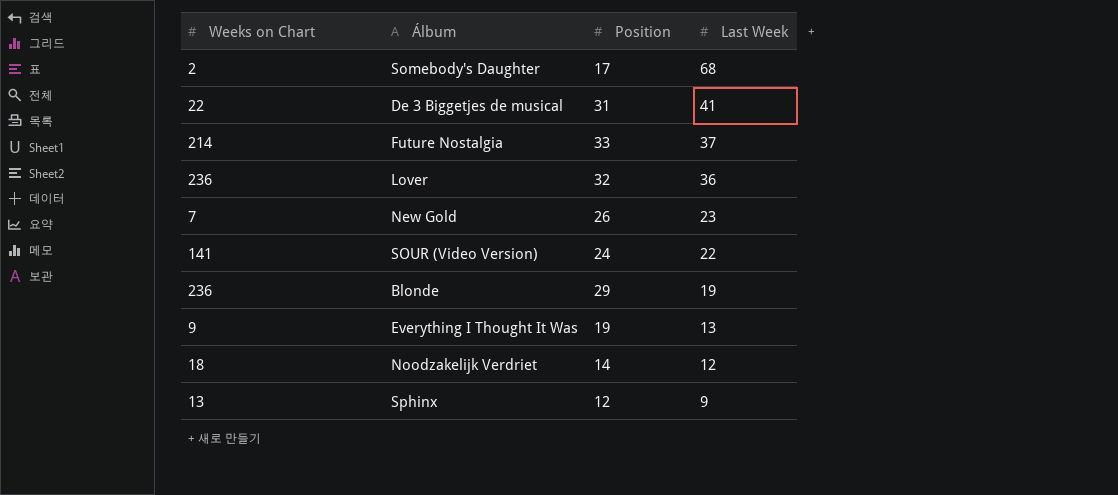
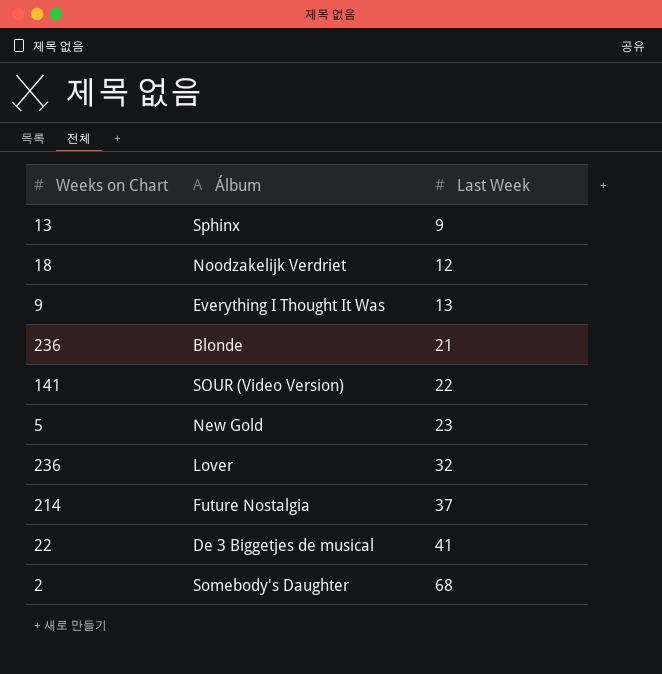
row order: Last Week descending -> Last Week ascending
column Position | position: 3 -> none
Blonde | Last Week: 19 -> 21
New Gold | Weeks on Chart: 7 -> 5
Lover | Last Week: 36 -> 32

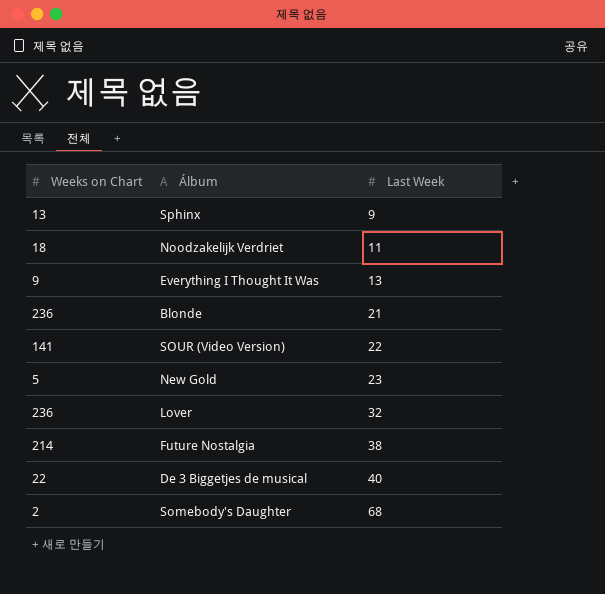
Noodzakelijk Verdriet | Last Week: 12 -> 11
Future Nostalgia | Last Week: 37 -> 38
De 3 Biggetjes de musical | Last Week: 41 -> 40

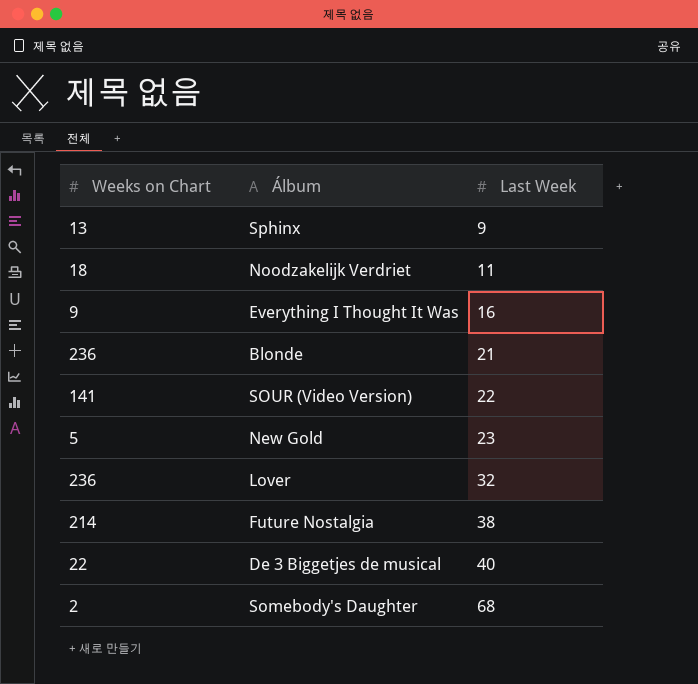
Everything I Thought It Was | Last Week: 13 -> 16

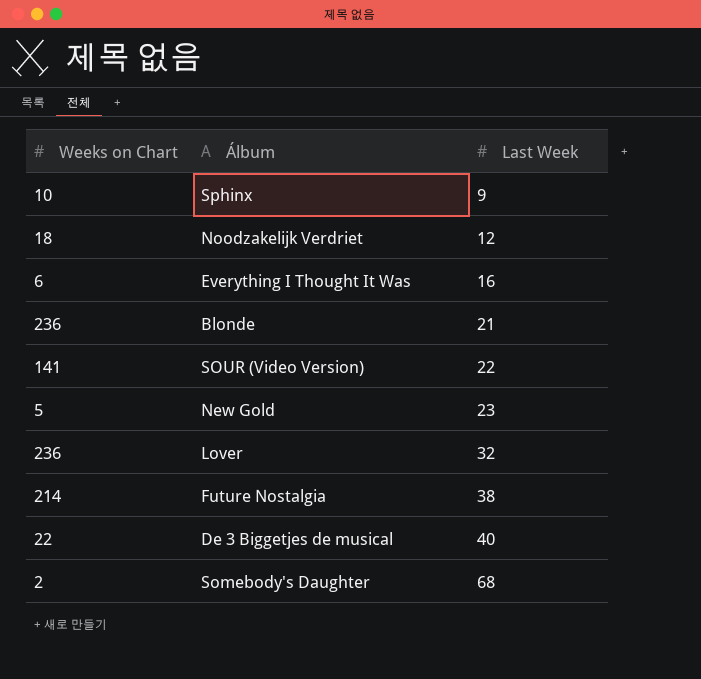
Sphinx | Weeks on Chart: 13 -> 10
Noodzakelijk Verdriet | Last Week: 11 -> 12
Everything I Thought It Was | Weeks on Chart: 9 -> 6

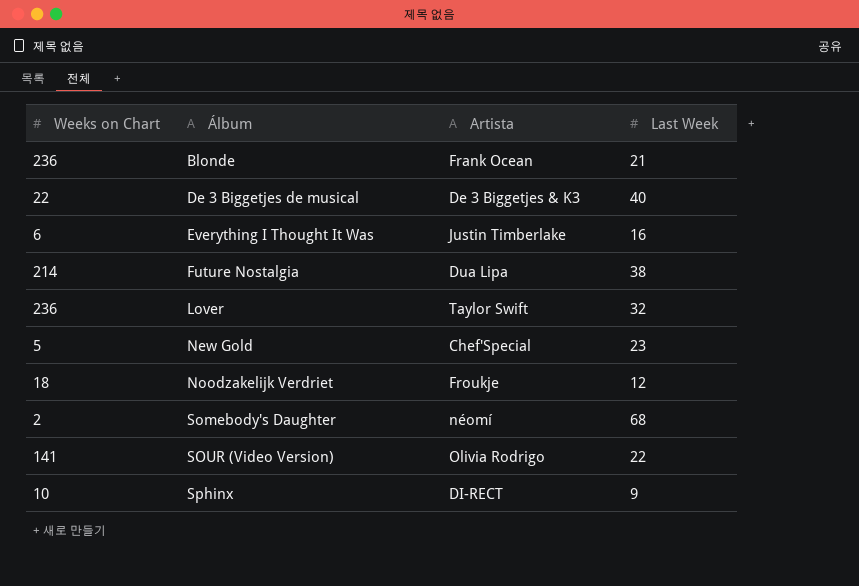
row order: Last Week ascending -> Álbum ascending
column Artista | position: none -> 3

